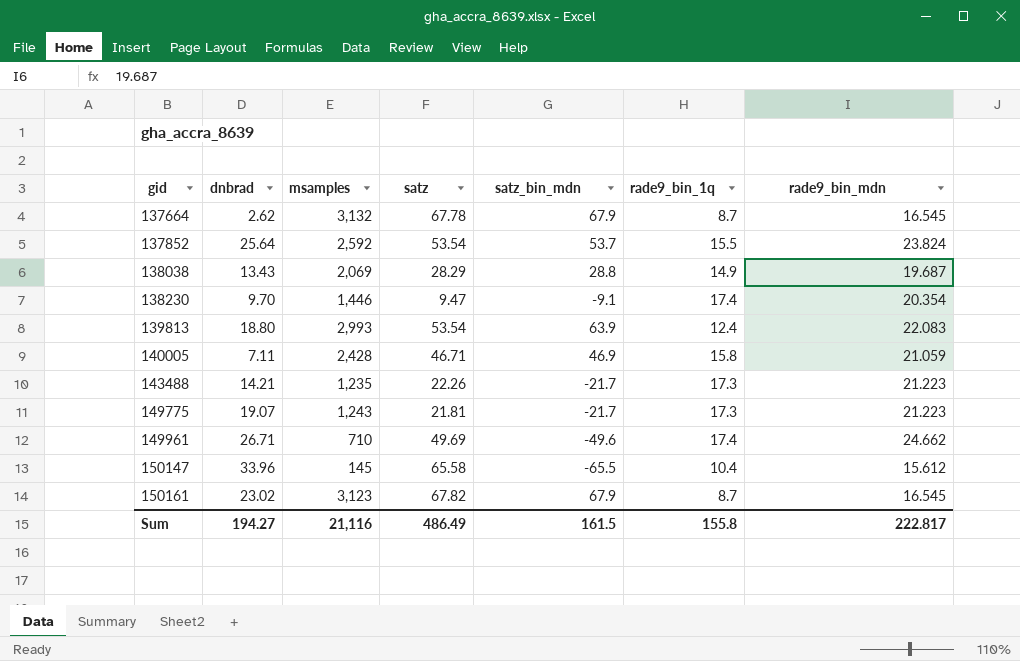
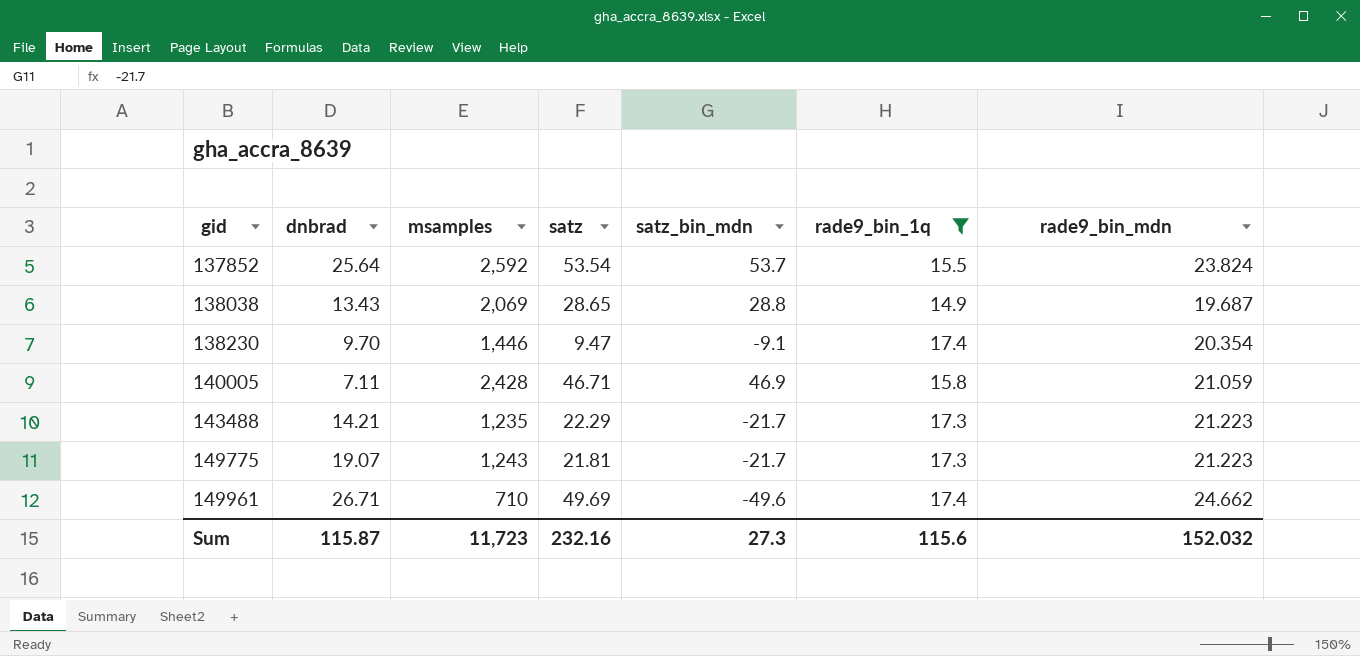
filter: none -> rade9_bin_1q >= 14.9
138038 | satz: 28.29 -> 28.65
143488 | satz: 22.26 -> 22.29
Sum | dnbrad: 194.27 -> 115.87
Sum | msamples: 21,116 -> 11,723
Sum | satz: 486.49 -> 232.16
Sum | satz_bin_mdn: 161.5 -> 27.3
Sum | rade9_bin_1q: 155.8 -> 115.6
Sum | rade9_bin_mdn: 222.817 -> 152.032

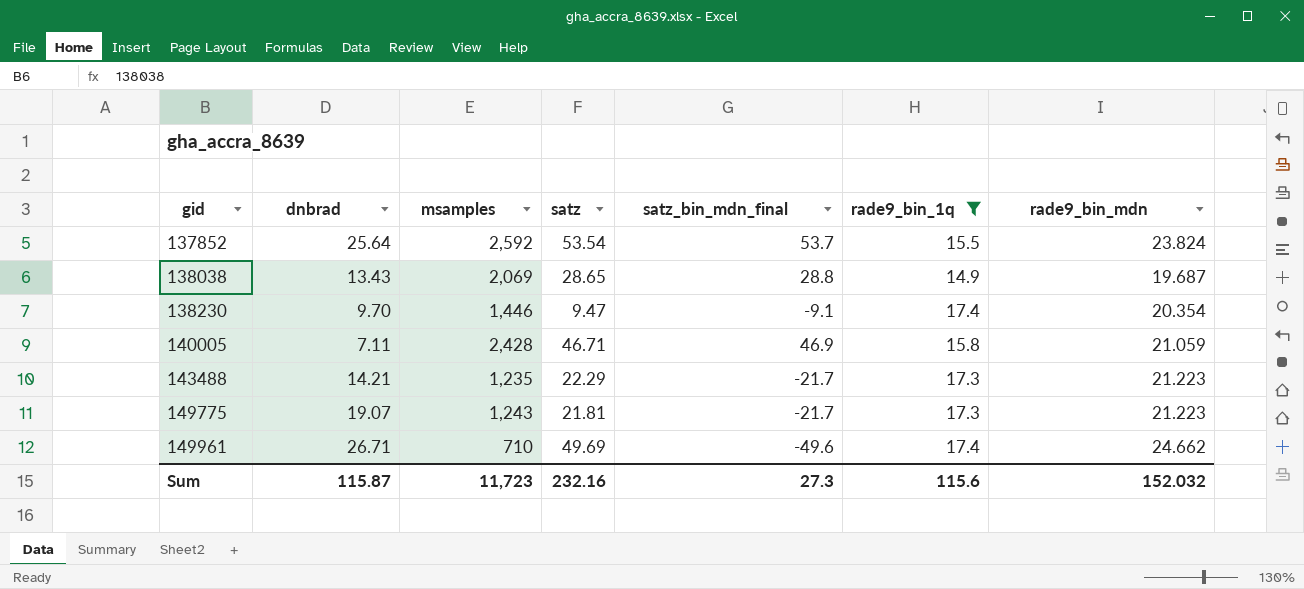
column name: satz_bin_mdn -> satz_bin_mdn_final

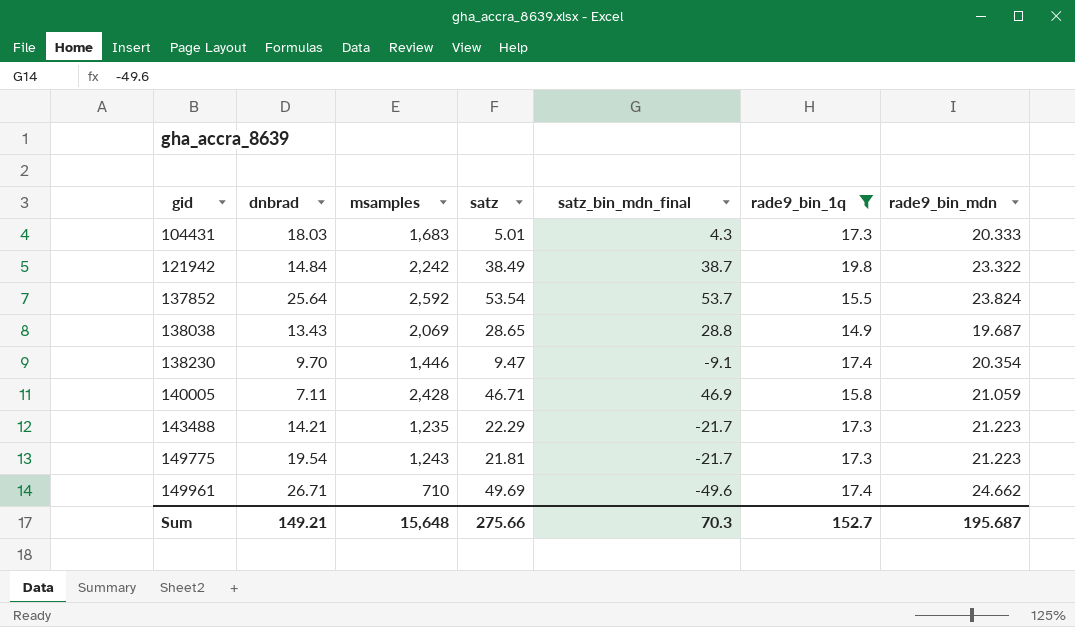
row 104431: none -> 18.03 | 1,683 | 5.01 | 4.3 | 17.3 | 20.333
row 121942: none -> 14.84 | 2,242 | 38.49 | 38.7 | 19.8 | 23.322
149775 | dnbrad: 19.07 -> 19.54
Sum | dnbrad: 115.87 -> 149.21
Sum | msamples: 11,723 -> 15,648
Sum | satz: 232.16 -> 275.66
Sum | satz_bin_mdn_final: 27.3 -> 70.3
Sum | rade9_bin_1q: 115.6 -> 152.7
Sum | rade9_bin_mdn: 152.032 -> 195.687

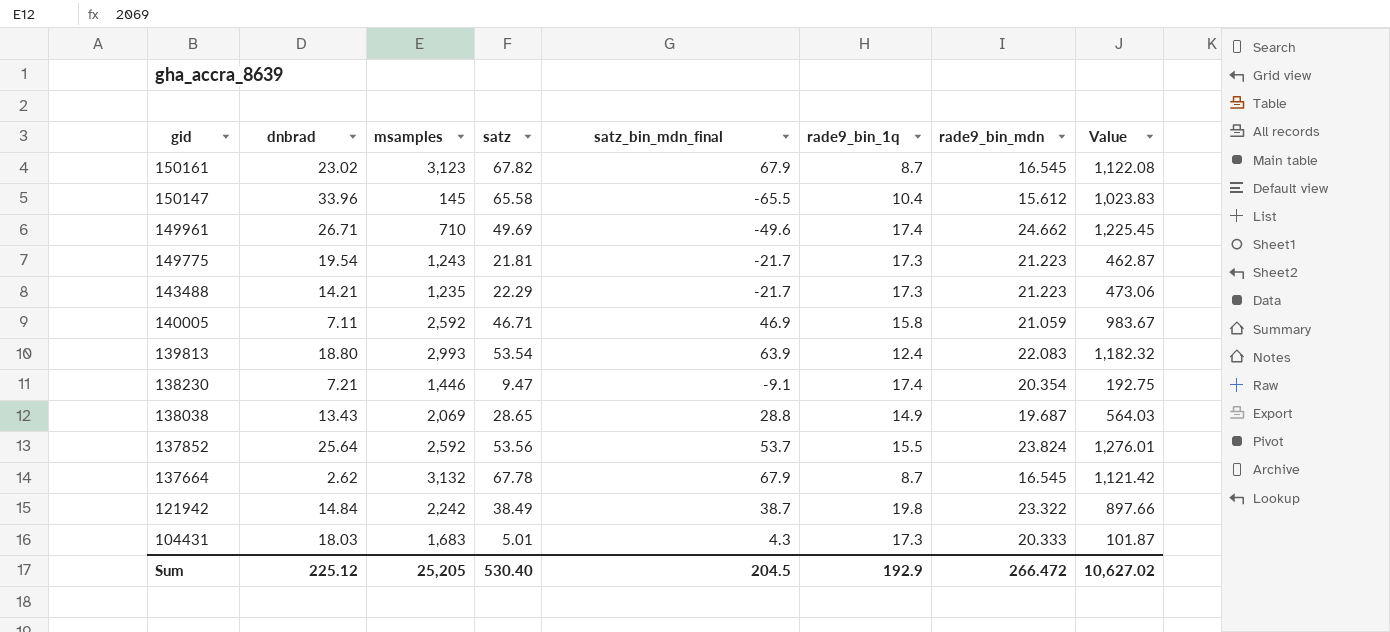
filter: rade9_bin_1q >= 14.9 -> none
row order: gid ascending -> gid descending
column Value | formula: none -> [satz] * [rade9_bin_mdn]
140005 | msamples: 2,428 -> 2,592
138230 | dnbrad: 9.70 -> 7.21
137852 | satz: 53.54 -> 53.56
Sum | dnbrad: 149.21 -> 225.12
Sum | msamples: 15,648 -> 25,205
Sum | satz: 275.66 -> 530.40
Sum | satz_bin_mdn_final: 70.3 -> 204.5
Sum | rade9_bin_1q: 152.7 -> 192.9
Sum | rade9_bin_mdn: 195.687 -> 266.472

